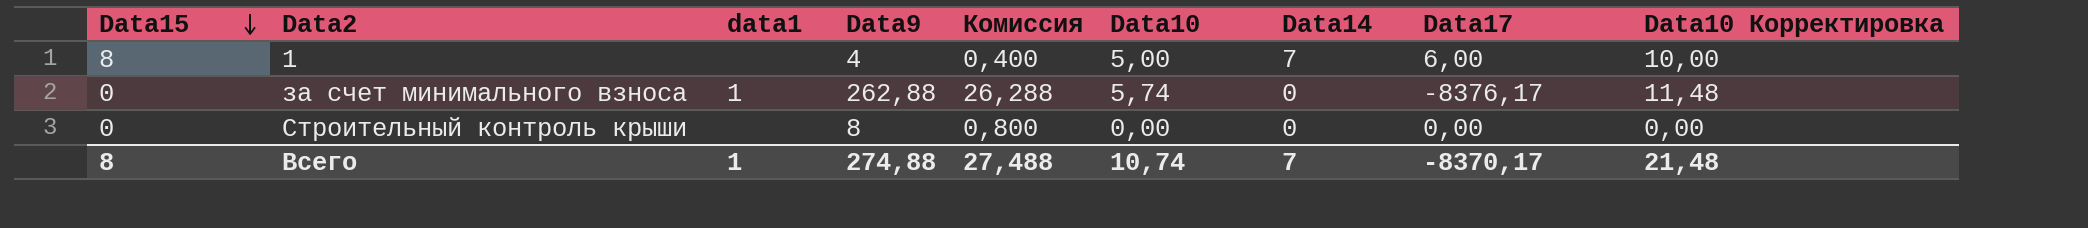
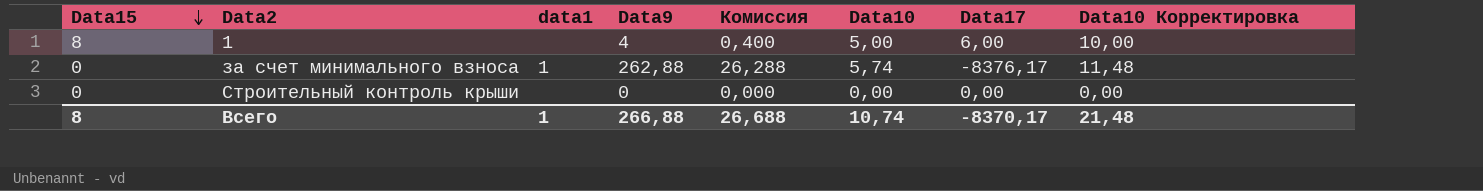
column Data14 | position: 7 -> none
Строительный контроль крыши | Data9: 8 -> 0
Строительный контроль крыши | Комиссия: 0,800 -> 0,000
Всего | Data9: 274,88 -> 266,88
Всего | Комиссия: 27,488 -> 26,688

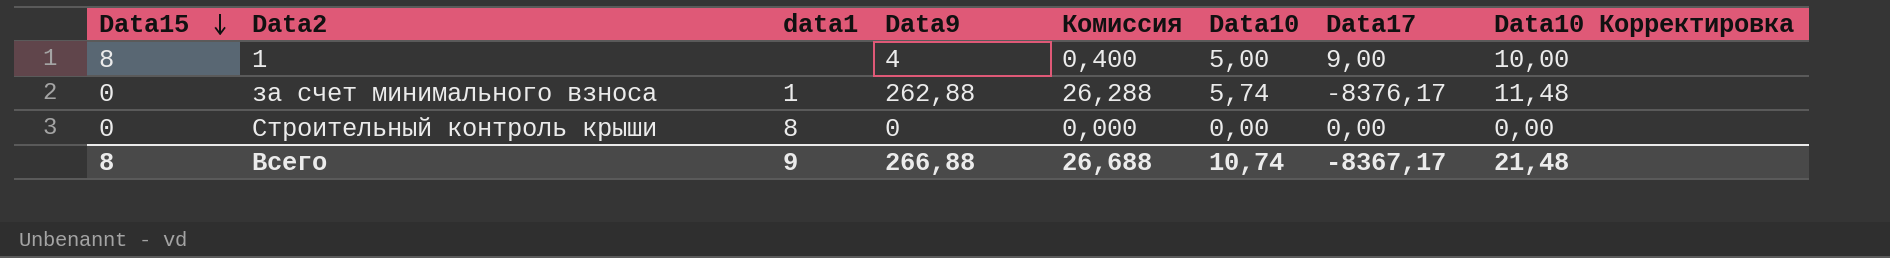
1 | Data17: 6,00 -> 9,00
Строительный контроль крыши | data1: none -> 8
Всего | data1: 1 -> 9
Всего | Data17: -8370,17 -> -8367,17

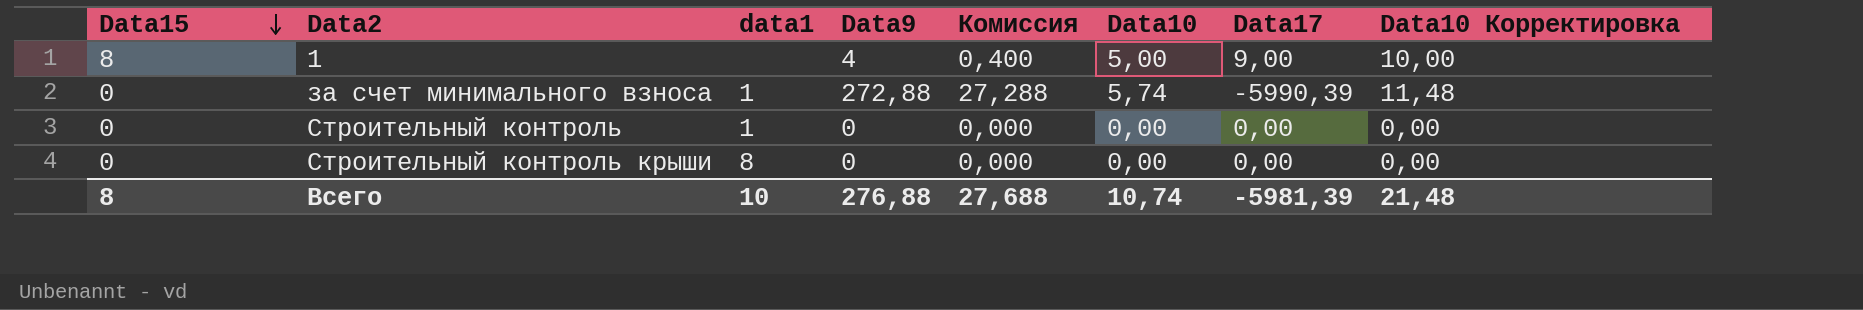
за счет минимального взноса | Data9: 262,88 -> 272,88
за счет минимального взноса | Комиссия: 26,288 -> 27,288
за счет минимального взноса | Data17: -8376,17 -> -5990,39
row Строительный контроль: none -> 0 | 1 | 0 | 0,000 | 0,00 | 0,00 | 0,00
Всего | data1: 9 -> 10
Всего | Data9: 266,88 -> 276,88
Всего | Комиссия: 26,688 -> 27,688
Всего | Data17: -8367,17 -> -5981,39

